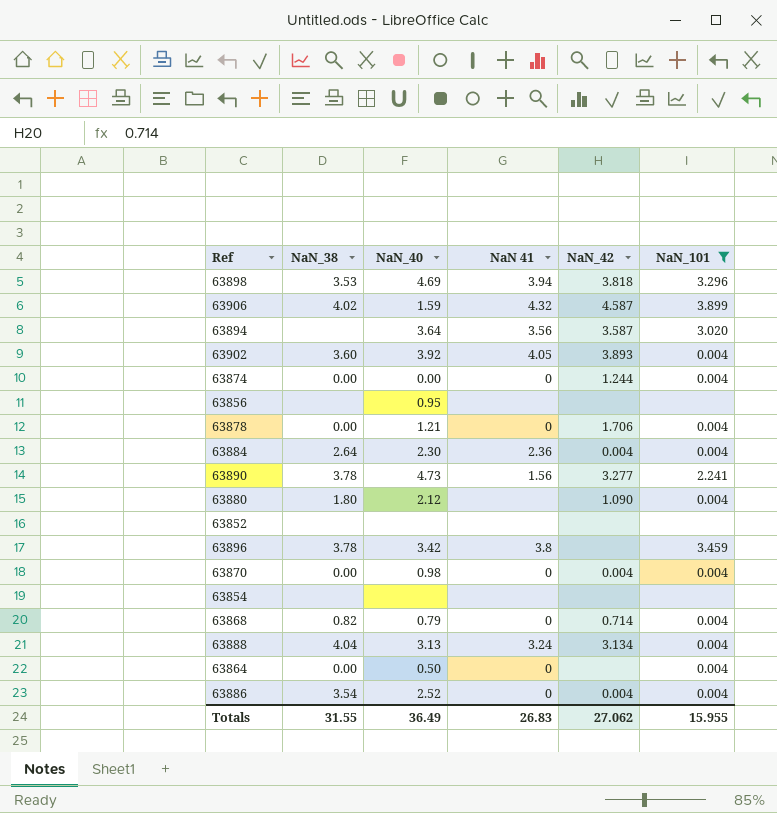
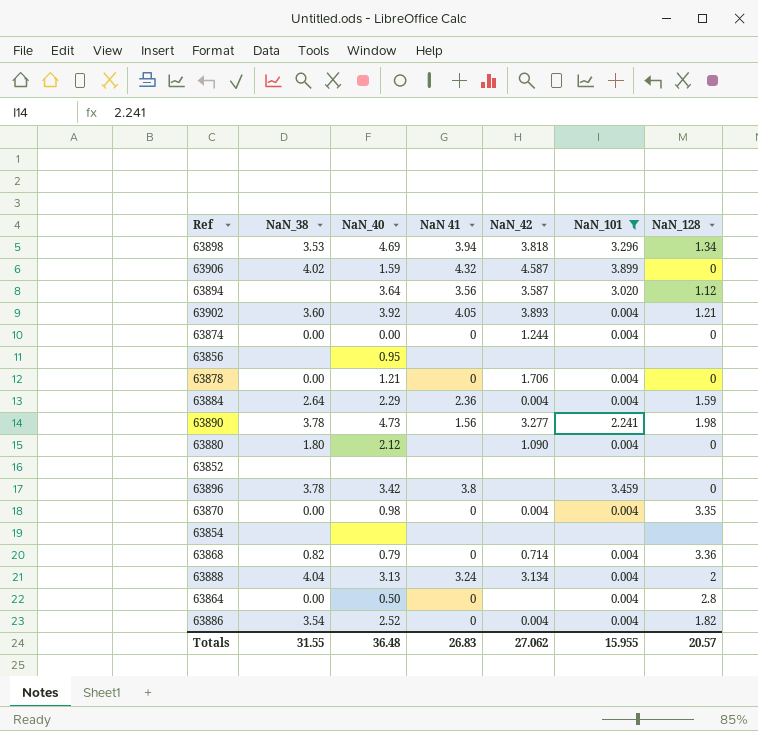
column NaN_128 | position: none -> 7
63884 | NaN_40: 2.30 -> 2.29
Totals | NaN_40: 36.49 -> 36.48

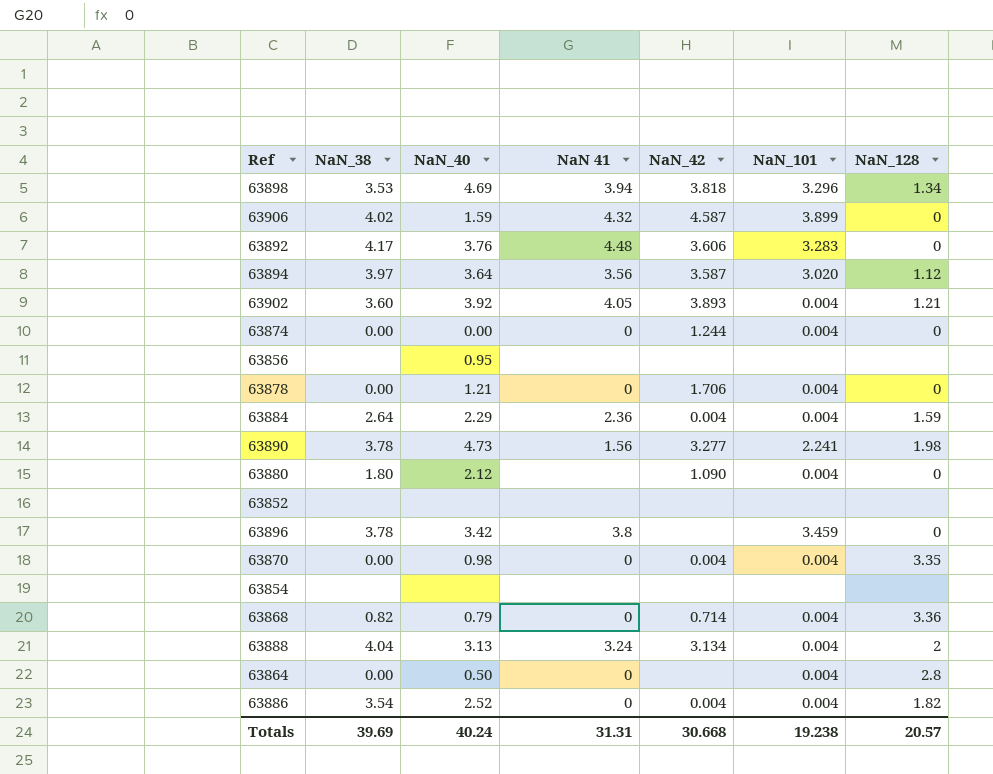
filter: NaN_101 != 3.283 -> none
63894 | NaN_38: none -> 3.97
Totals | NaN_38: 31.55 -> 39.69
Totals | NaN_40: 36.48 -> 40.24
Totals | NaN 41: 26.83 -> 31.31
Totals | NaN_42: 27.062 -> 30.668
Totals | NaN_101: 15.955 -> 19.238

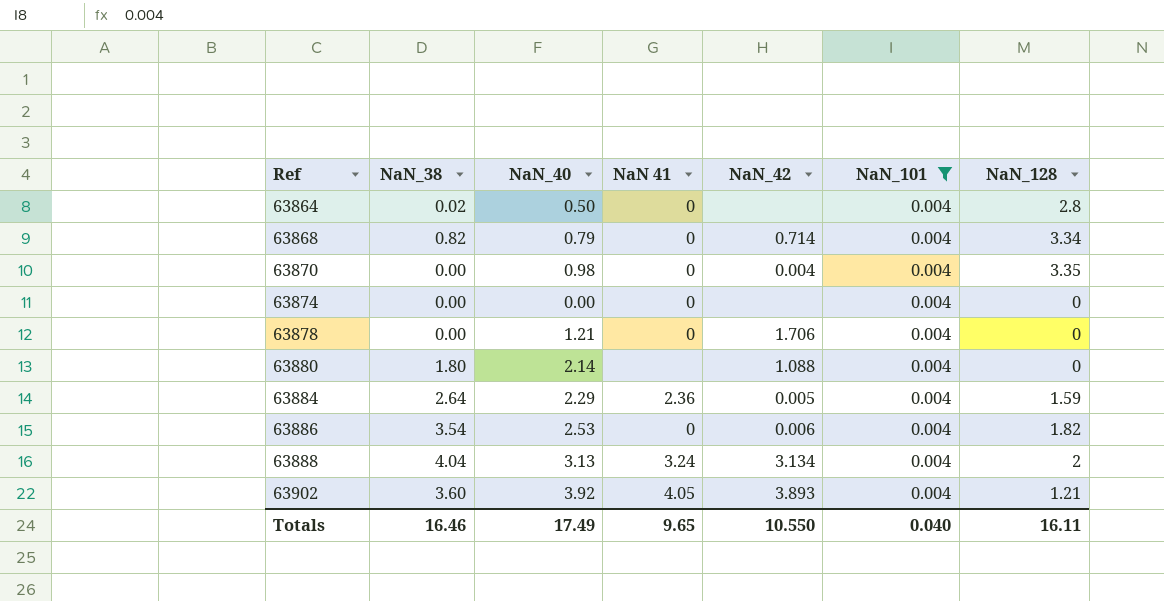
filter: none -> NaN_101 = 0.004
row order: none -> Ref ascending
63864 | NaN_38: 0.00 -> 0.02
63868 | NaN_128: 3.36 -> 3.34
63874 | NaN_42: 1.244 -> none
63880 | NaN_40: 2.12 -> 2.14
63880 | NaN_42: 1.090 -> 1.088
63884 | NaN_42: 0.004 -> 0.005
63886 | NaN_40: 2.52 -> 2.53
63886 | NaN_42: 0.004 -> 0.006
Totals | NaN_38: 39.69 -> 16.46
Totals | NaN_40: 40.24 -> 17.49
Totals | NaN 41: 31.31 -> 9.65
Totals | NaN_42: 30.668 -> 10.550
Totals | NaN_101: 19.238 -> 0.040
Totals | NaN_128: 20.57 -> 16.11

